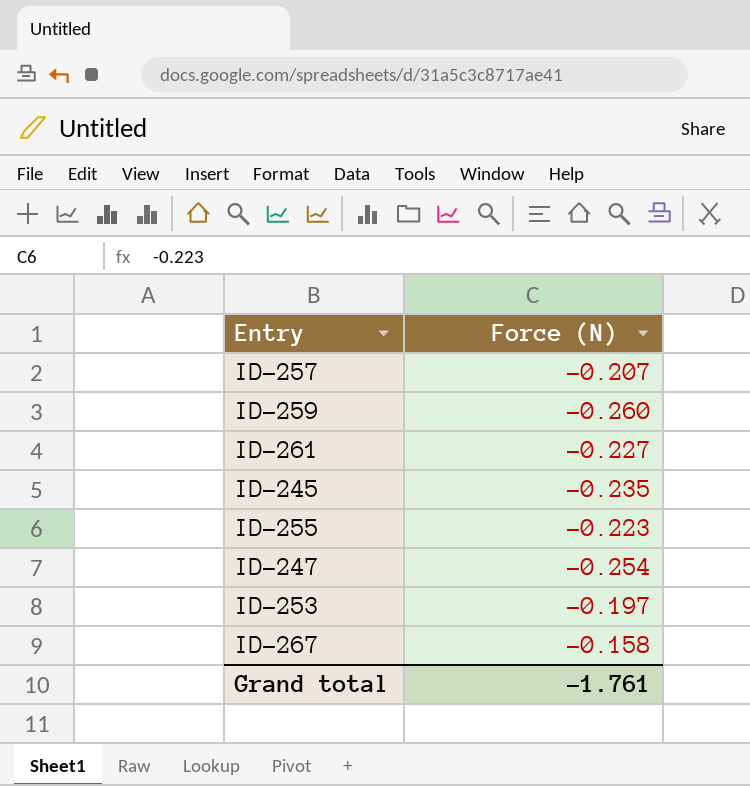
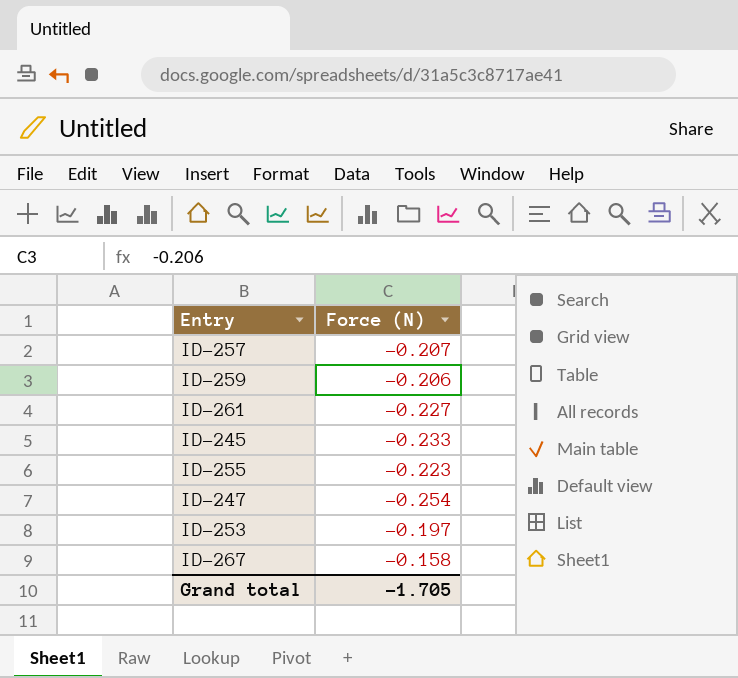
ID-259 | Force (N): -0.260 -> -0.206
ID-245 | Force (N): -0.235 -> -0.233
Grand total | Force (N): -1.761 -> -1.705

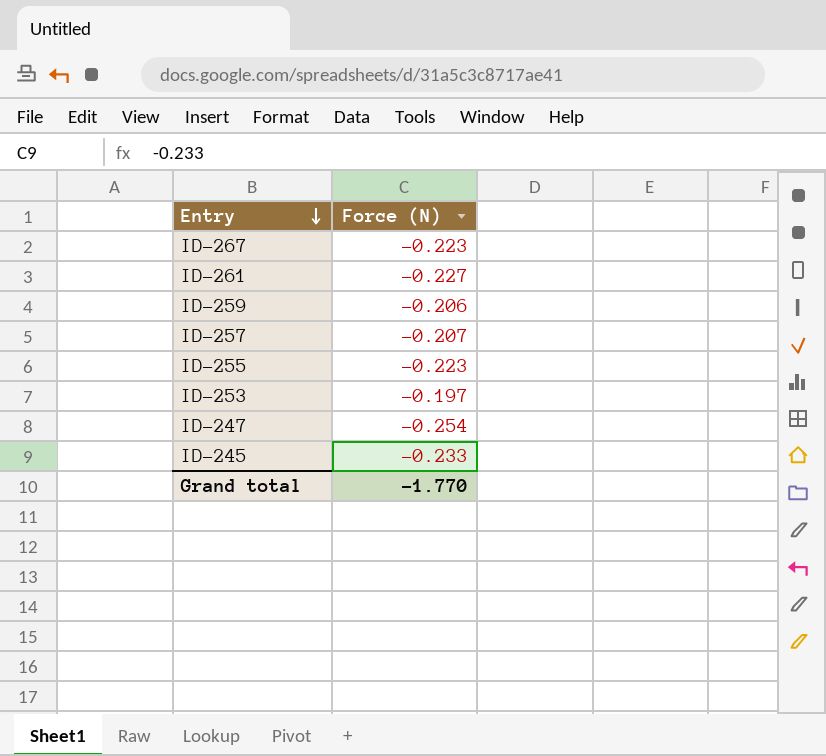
row order: none -> Entry descending
ID-267 | Force (N): -0.158 -> -0.223
Grand total | Force (N): -1.705 -> -1.770

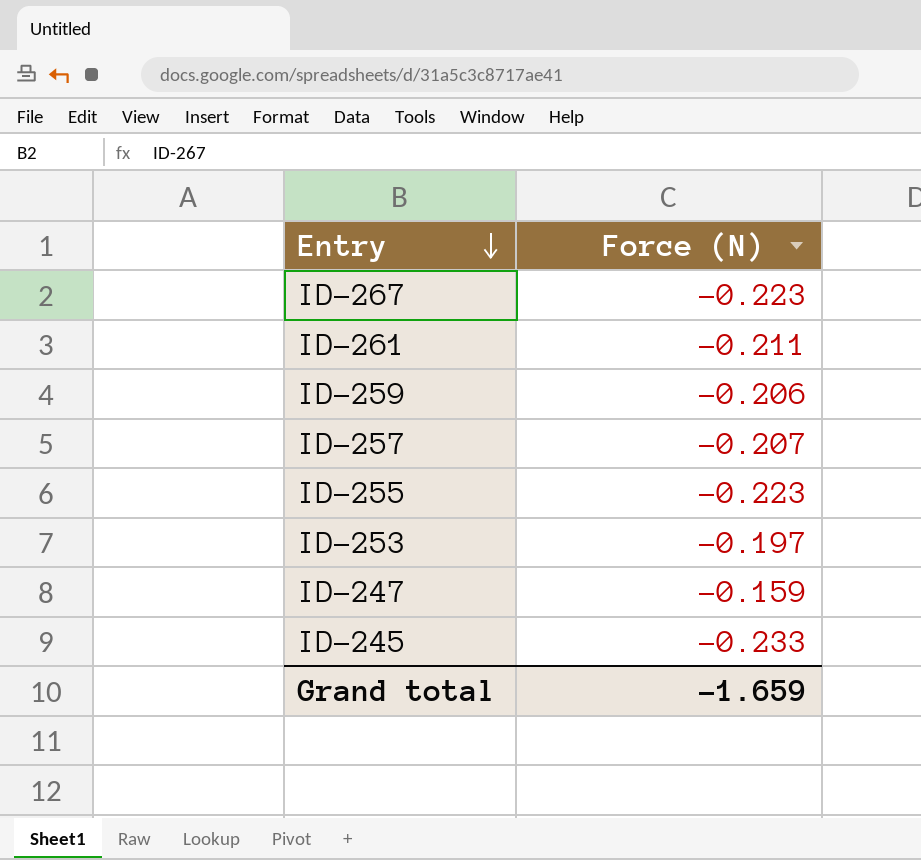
ID-261 | Force (N): -0.227 -> -0.211
ID-247 | Force (N): -0.254 -> -0.159
Grand total | Force (N): -1.770 -> -1.659

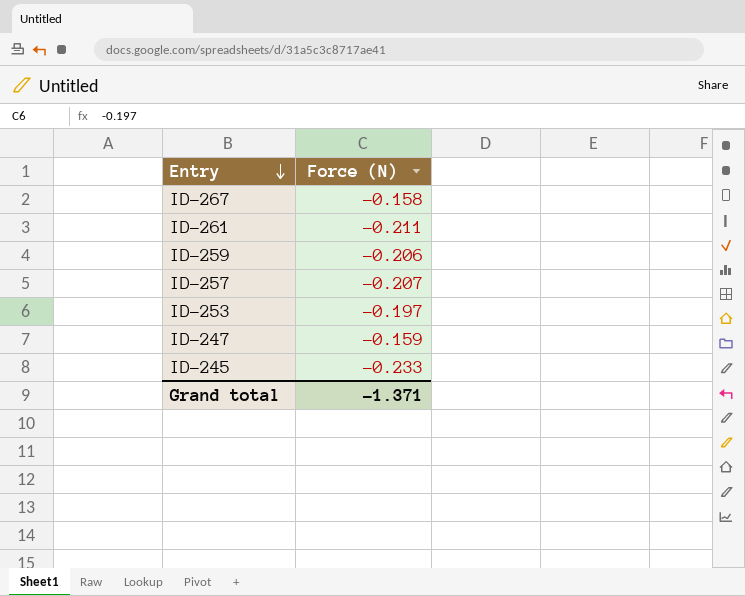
row ID-255: -0.223 -> none
ID-267 | Force (N): -0.223 -> -0.158
Grand total | Force (N): -1.659 -> -1.371

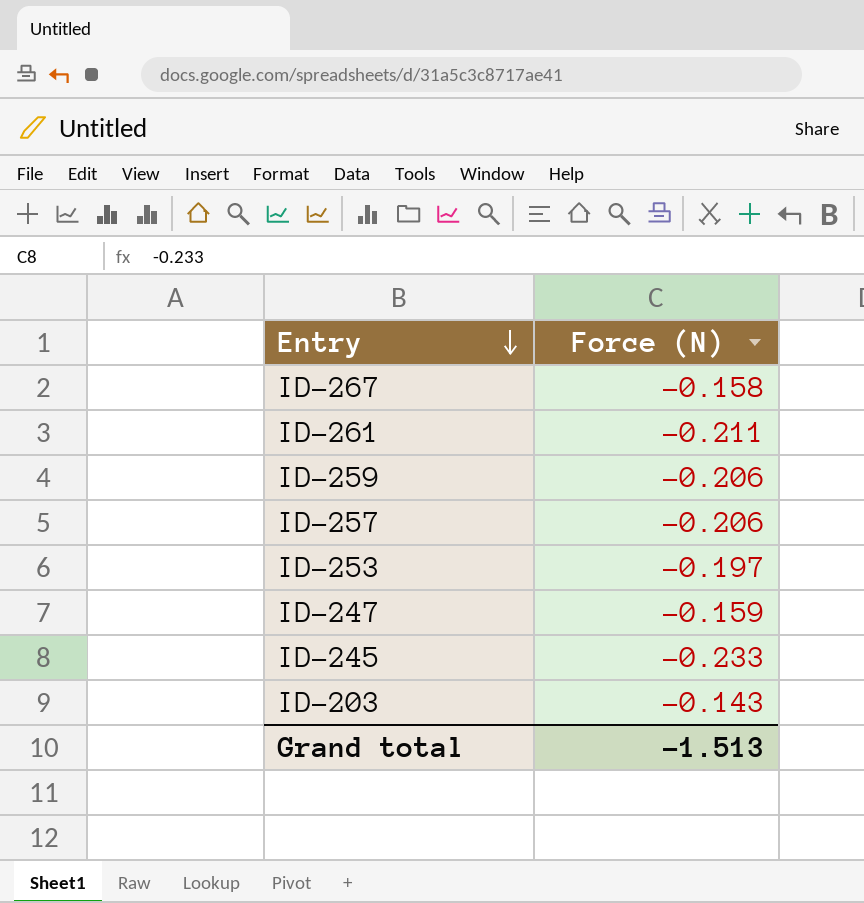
ID-257 | Force (N): -0.207 -> -0.206
row ID-203: none -> -0.143
Grand total | Force (N): -1.371 -> -1.513

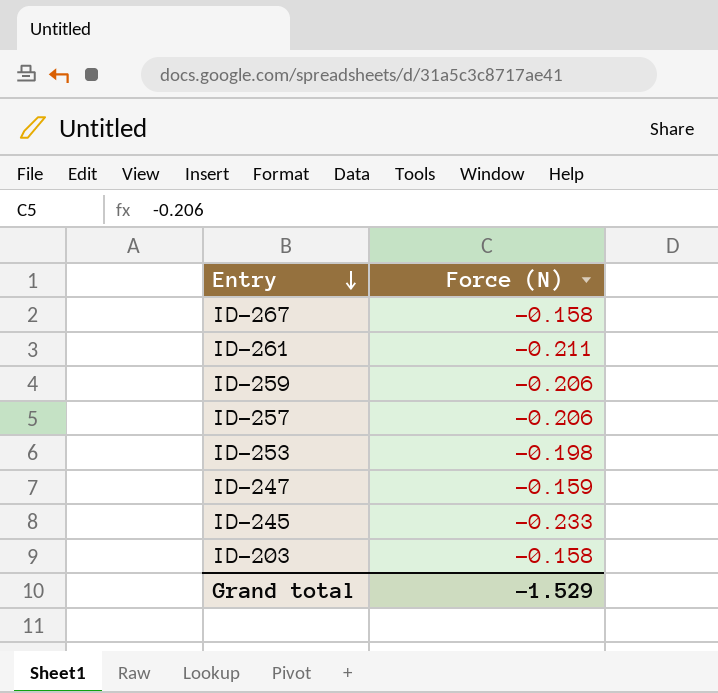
ID-253 | Force (N): -0.197 -> -0.198
ID-203 | Force (N): -0.143 -> -0.158
Grand total | Force (N): -1.513 -> -1.529

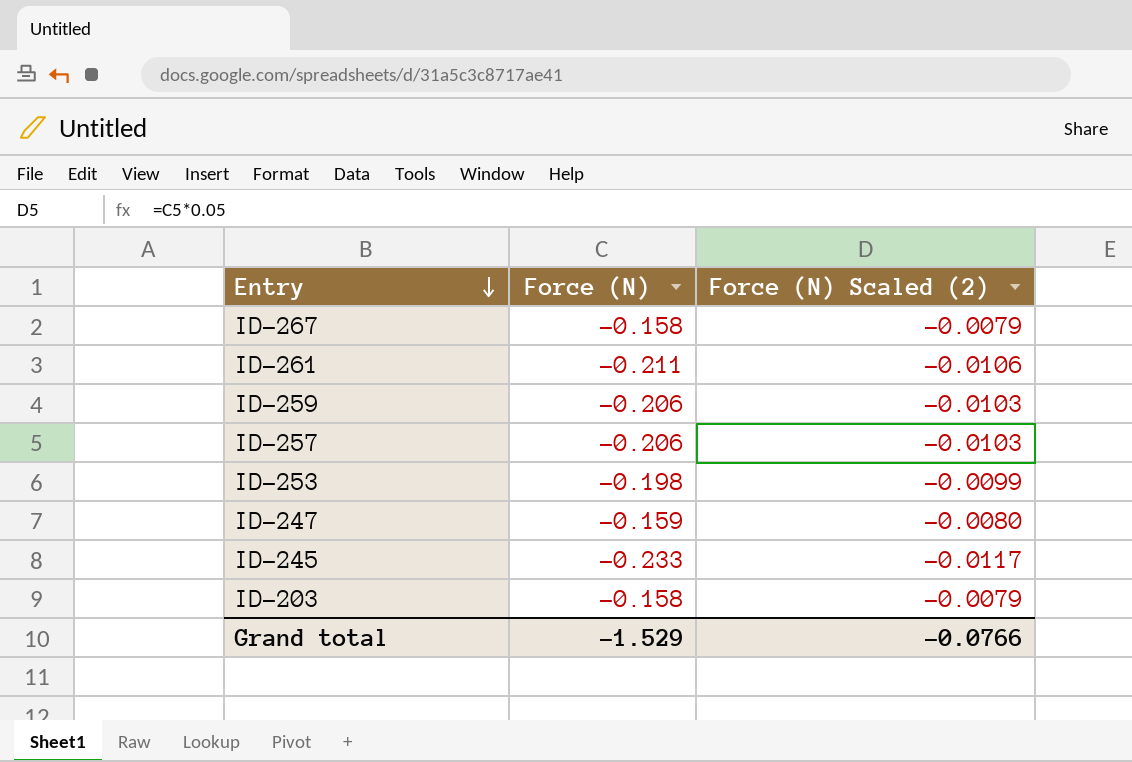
column Force (N) Scaled (2) | formula: none -> [Force (N)] * 0.05

